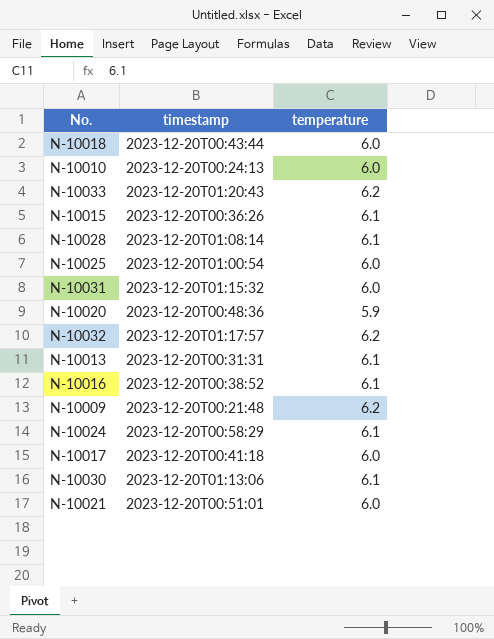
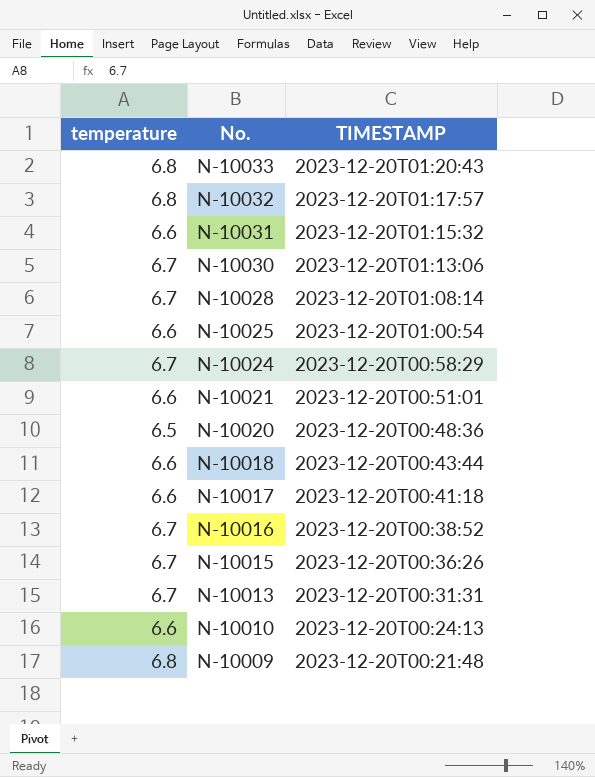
row order: none -> No. descending
column temperature | position: 3 -> 1
column name: timestamp -> TIMESTAMP
N-10033 | temperature: 6.2 -> 6.8
N-10032 | temperature: 6.2 -> 6.8
N-10031 | temperature: 6.0 -> 6.6
N-10030 | temperature: 6.1 -> 6.7
N-10028 | temperature: 6.1 -> 6.7
N-10025 | temperature: 6.0 -> 6.6
N-10024 | temperature: 6.1 -> 6.7
N-10021 | temperature: 6.0 -> 6.6
N-10020 | temperature: 5.9 -> 6.5
N-10018 | temperature: 6.0 -> 6.6
N-10017 | temperature: 6.0 -> 6.6
N-10016 | temperature: 6.1 -> 6.7
N-10015 | temperature: 6.1 -> 6.7
N-10013 | temperature: 6.1 -> 6.7
N-10010 | temperature: 6.0 -> 6.6
N-10009 | temperature: 6.2 -> 6.8

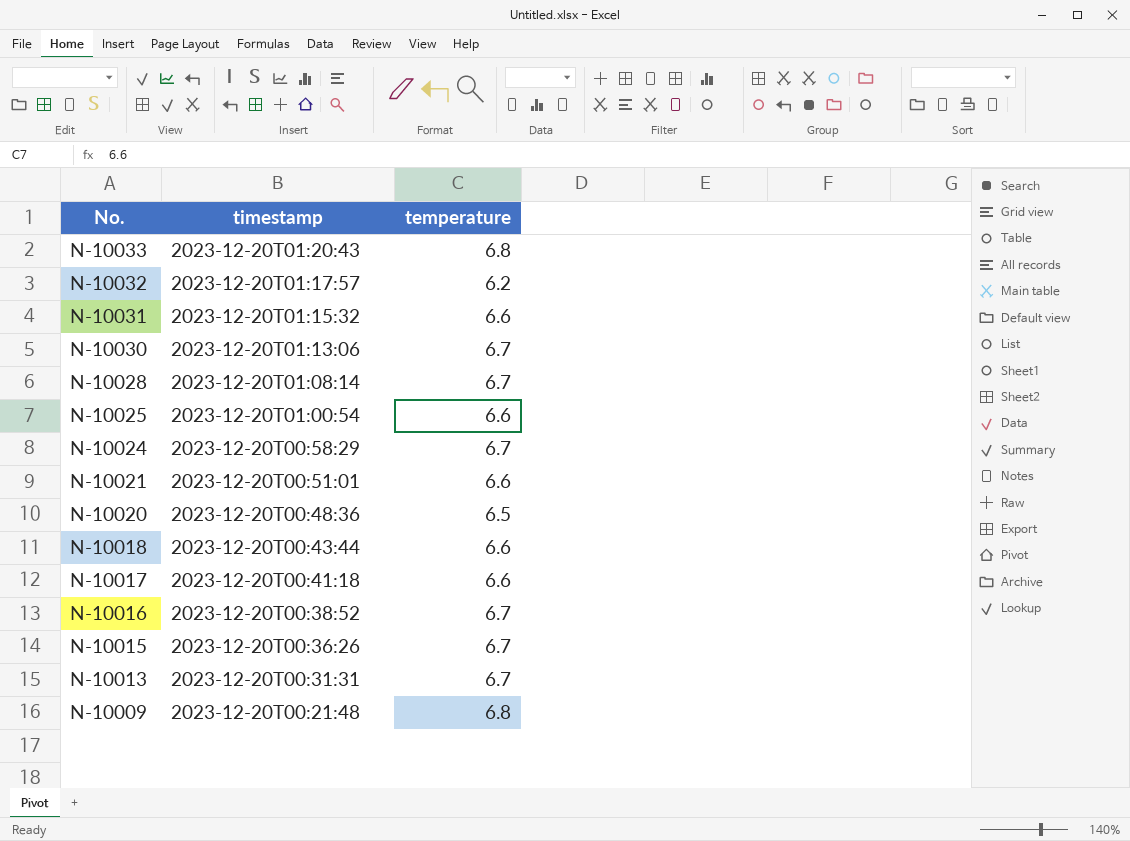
column name: TIMESTAMP -> timestamp
column temperature | position: 1 -> 3
row N-10010: 6.6 | 2023-12-20T00:24:13 -> none
N-10032 | temperature: 6.8 -> 6.2

